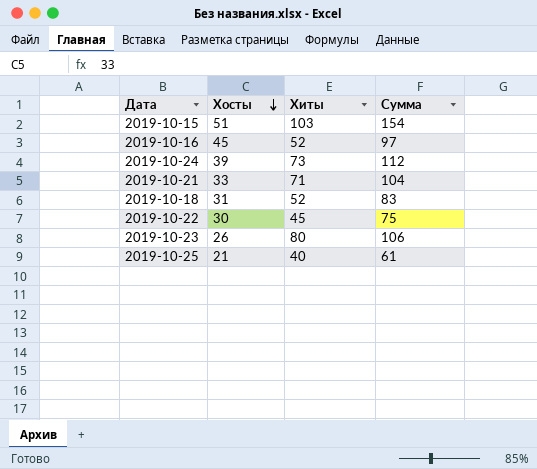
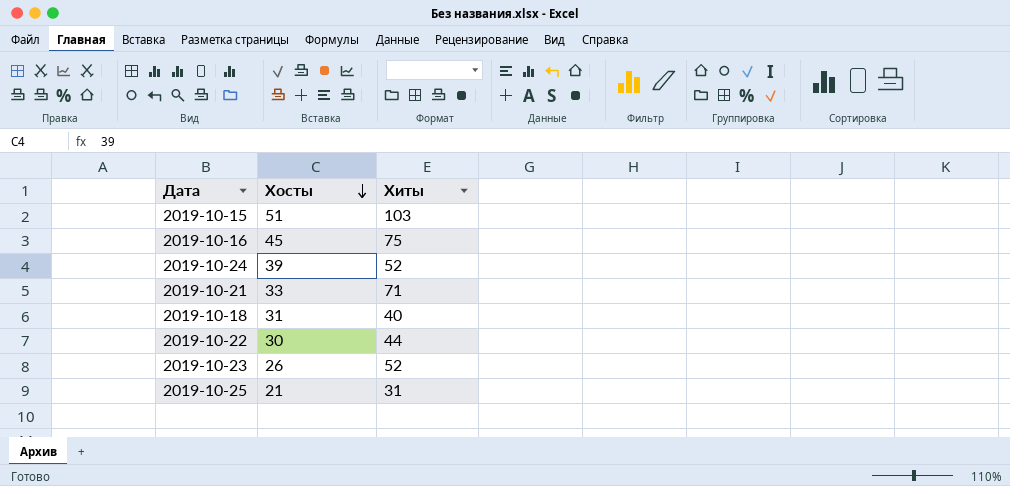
column Сумма | formula: [Хосты] + [Хиты] -> none
2019-10-16 | Хиты: 52 -> 75
2019-10-24 | Хиты: 73 -> 52
2019-10-18 | Хиты: 52 -> 40
2019-10-22 | Хиты: 45 -> 44
2019-10-23 | Хиты: 80 -> 52
2019-10-25 | Хиты: 40 -> 31

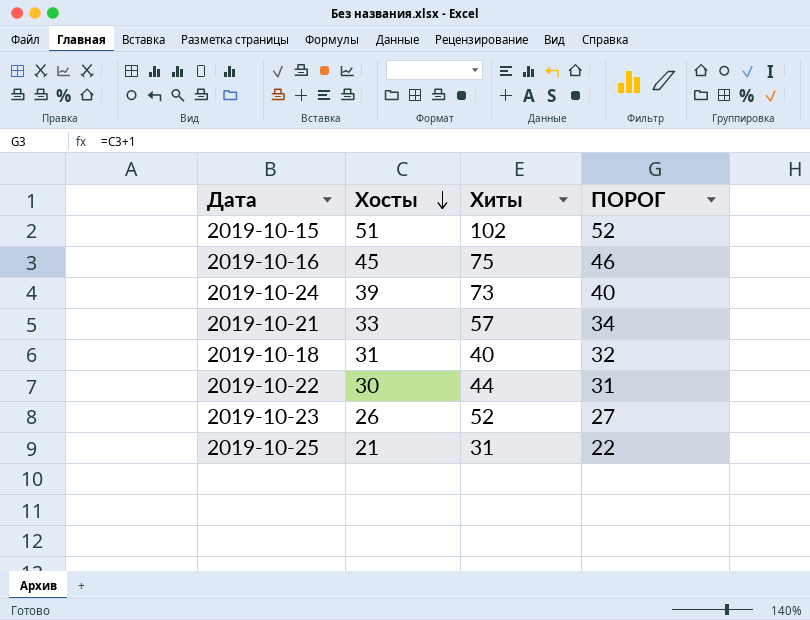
column ПОРОГ | formula: none -> [Хосты] + 1
2019-10-15 | Хиты: 103 -> 102
2019-10-24 | Хиты: 52 -> 73
2019-10-21 | Хиты: 71 -> 57

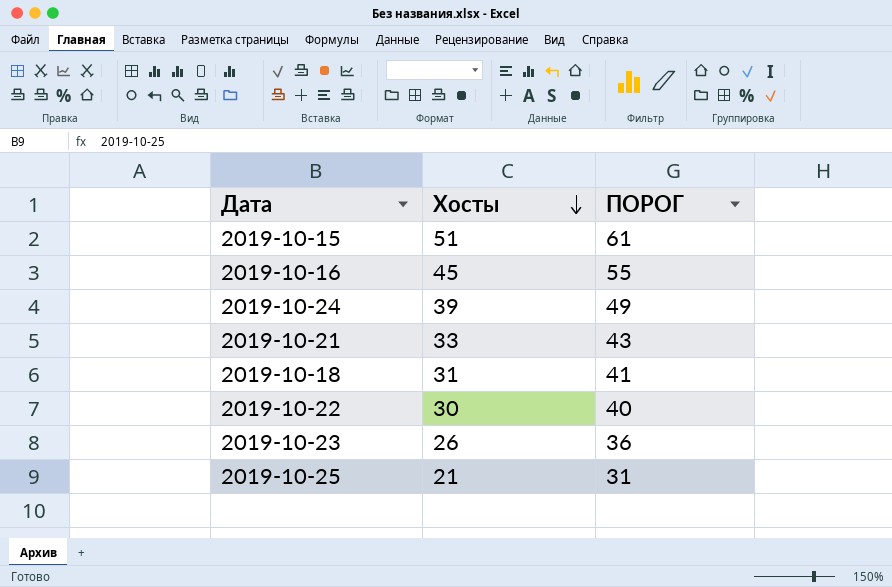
column Хиты | position: 3 -> none
column ПОРОГ | formula: [Хосты] + 1 -> [Хосты] + 10

